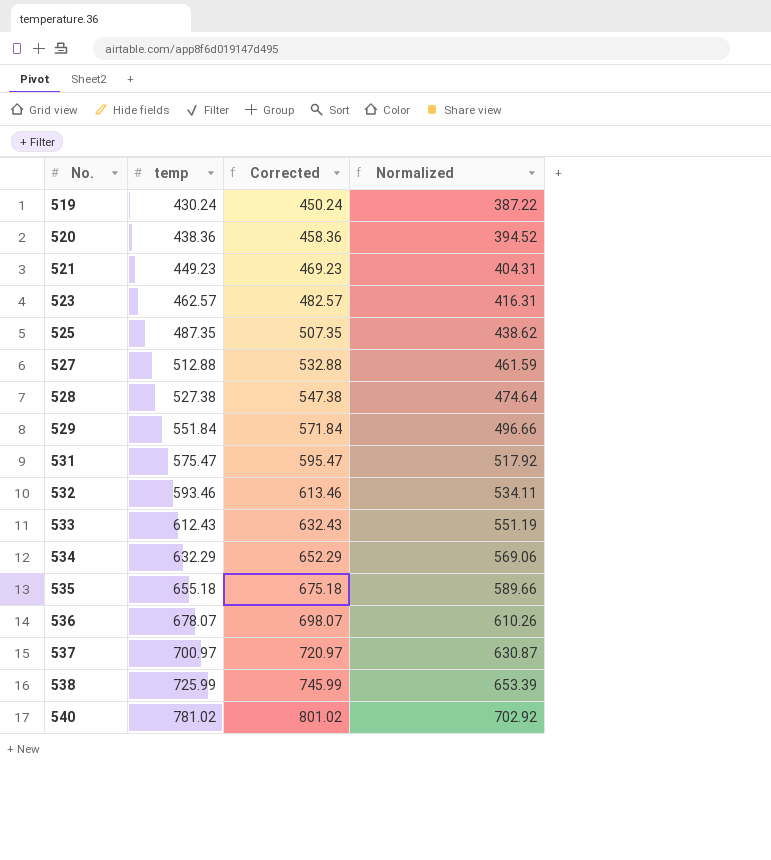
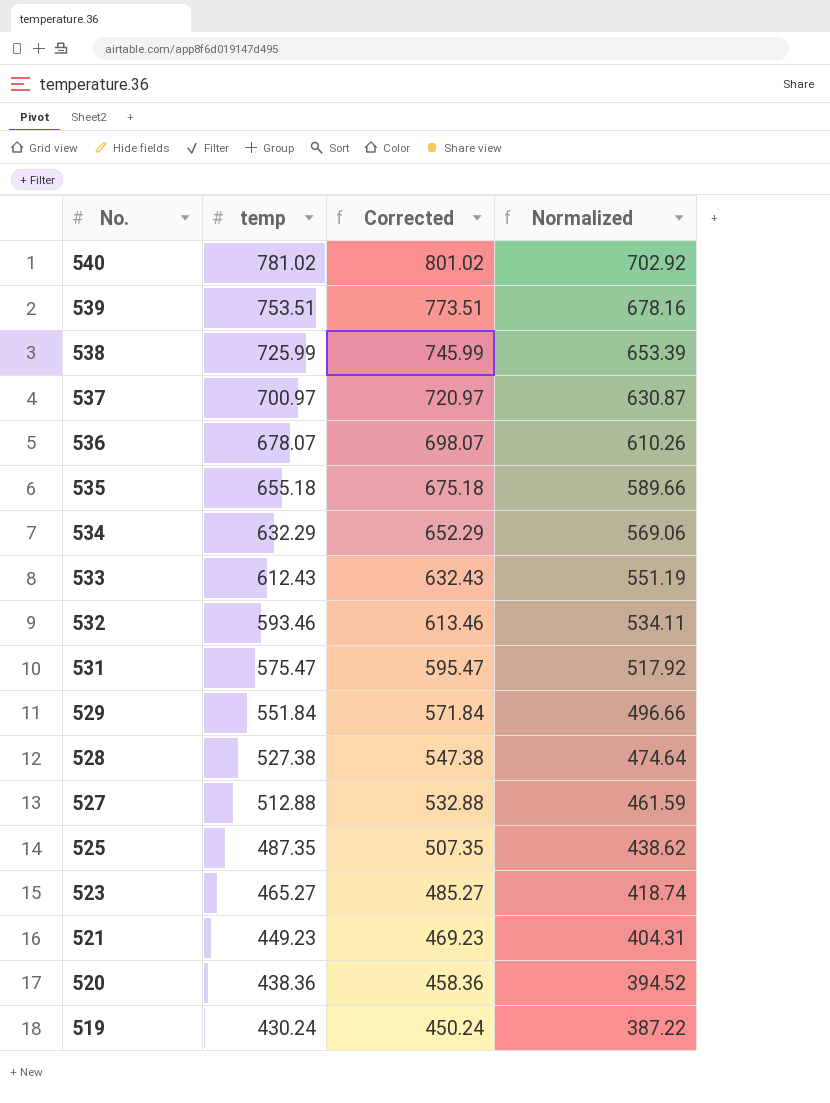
row order: No. ascending -> No. descending
row 539: none -> 753.51 | 773.51 | 678.16
523 | temp: 462.57 -> 465.27
523 | Corrected: 482.57 -> 485.27
523 | Normalized: 416.31 -> 418.74

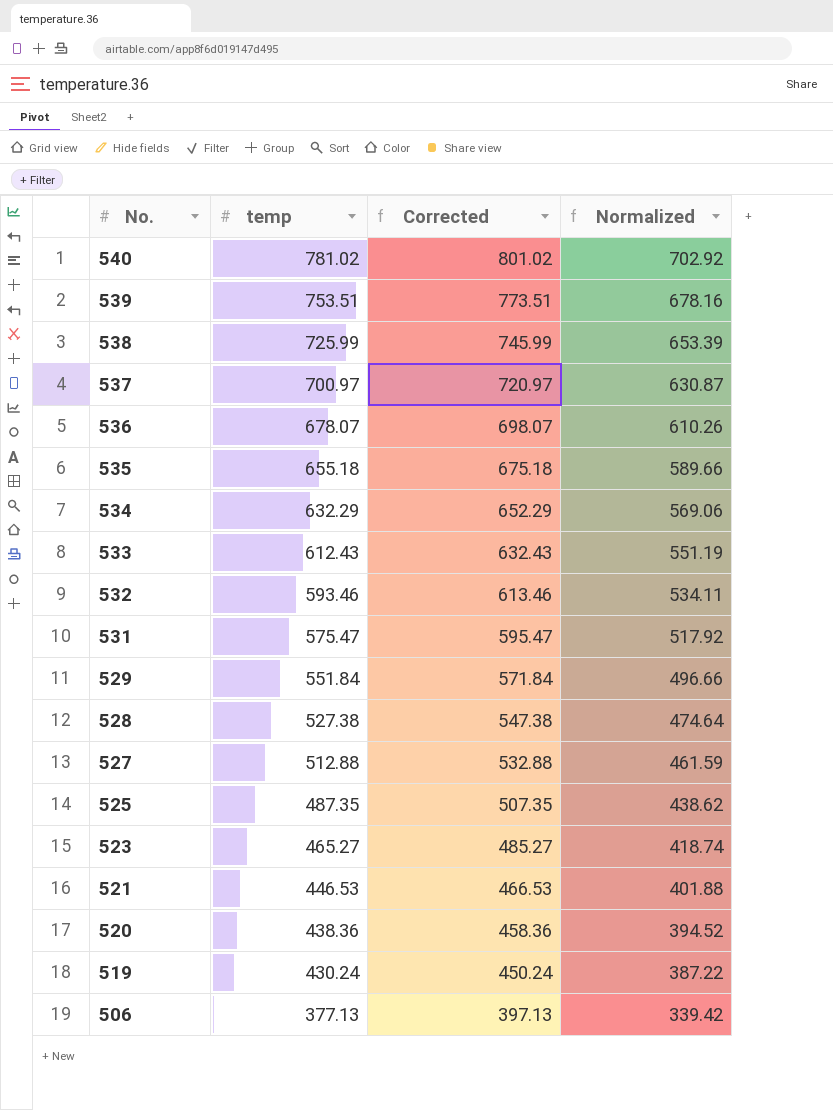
521 | temp: 449.23 -> 446.53
521 | Corrected: 469.23 -> 466.53
521 | Normalized: 404.31 -> 401.88
row 506: none -> 377.13 | 397.13 | 339.42

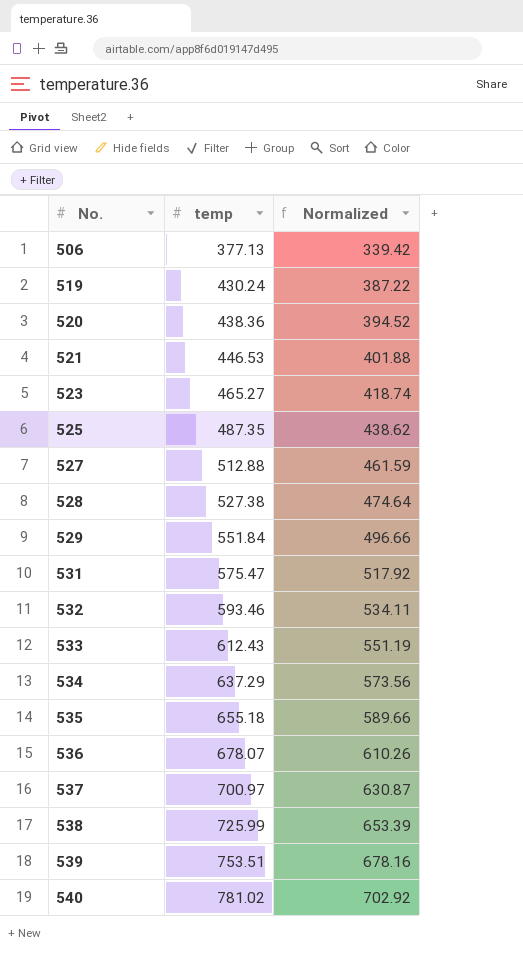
row order: No. descending -> No. ascending
column Corrected | formula: [temp] + 20 -> none
534 | temp: 632.29 -> 637.29
534 | Normalized: 569.06 -> 573.56

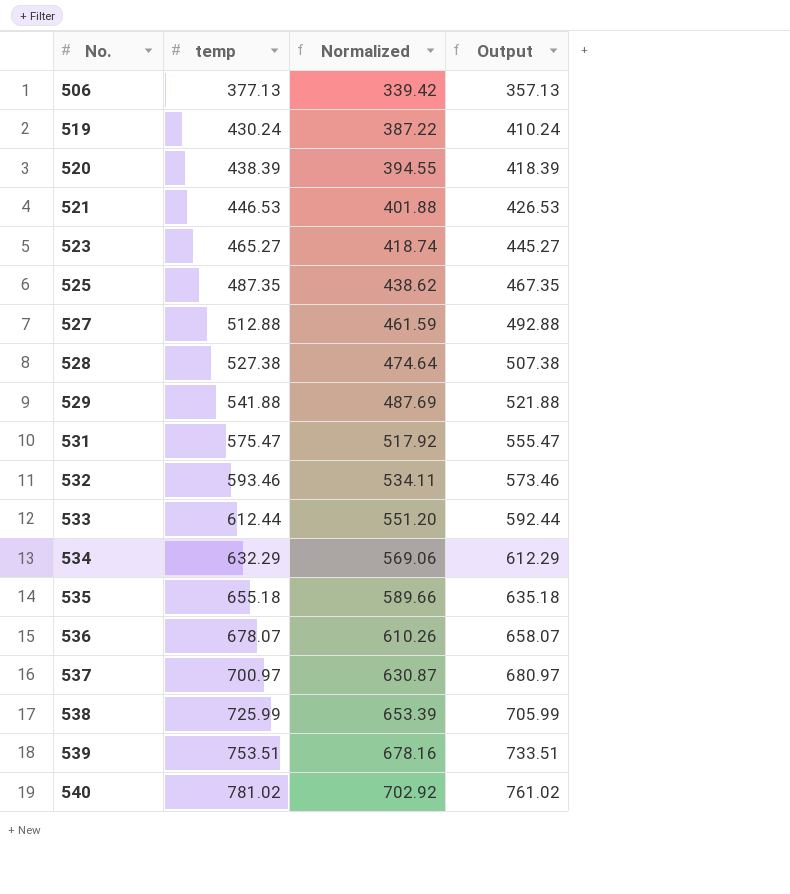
column Output | formula: none -> [temp] - 20
520 | temp: 438.36 -> 438.39
520 | Normalized: 394.52 -> 394.55
529 | temp: 551.84 -> 541.88
529 | Normalized: 496.66 -> 487.69
533 | temp: 612.43 -> 612.44
533 | Normalized: 551.19 -> 551.20
534 | temp: 637.29 -> 632.29
534 | Normalized: 573.56 -> 569.06

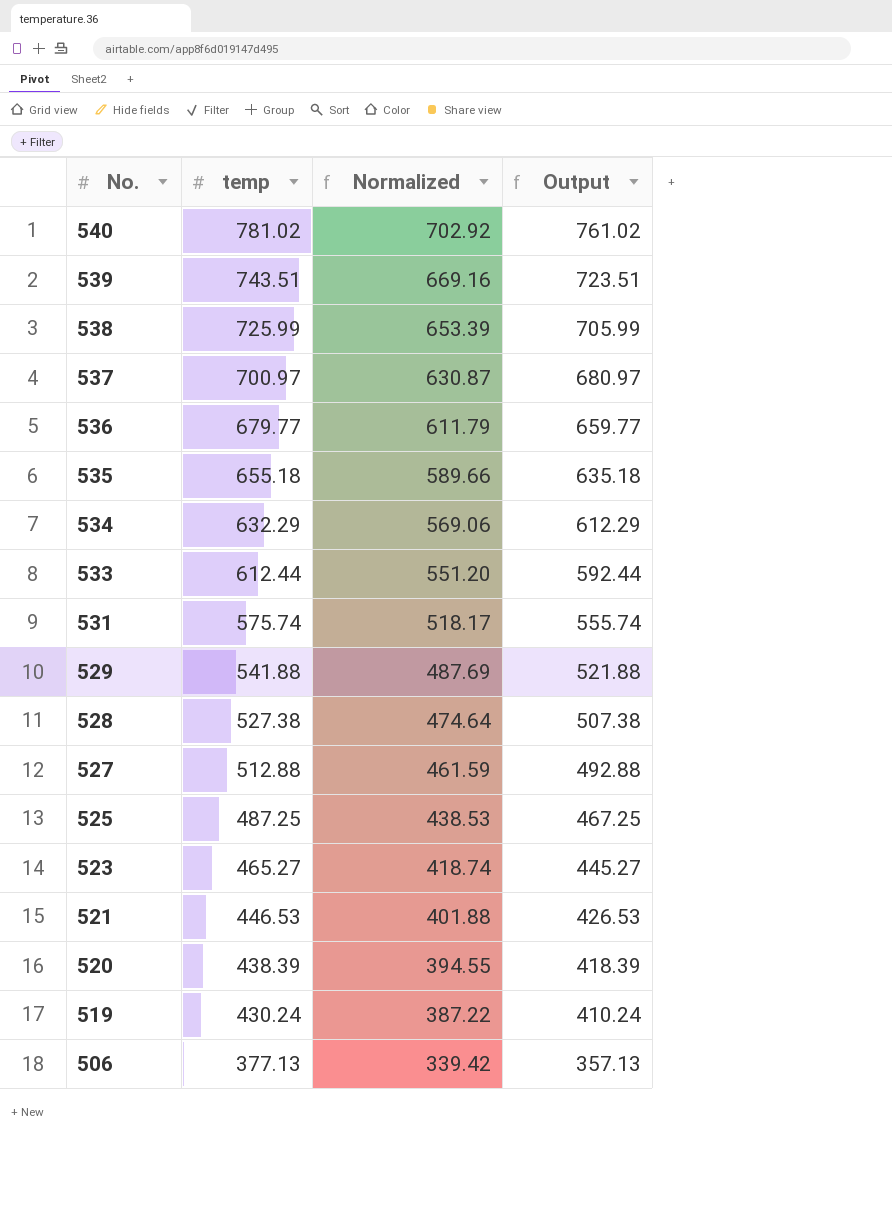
row order: No. ascending -> No. descending
row 532: 593.46 | 534.11 | 573.46 -> none
539 | temp: 753.51 -> 743.51
539 | Normalized: 678.16 -> 669.16
539 | Output: 733.51 -> 723.51
536 | temp: 678.07 -> 679.77
536 | Normalized: 610.26 -> 611.79
536 | Output: 658.07 -> 659.77
531 | temp: 575.47 -> 575.74
531 | Normalized: 517.92 -> 518.17
531 | Output: 555.47 -> 555.74
525 | temp: 487.35 -> 487.25
525 | Normalized: 438.62 -> 438.53
525 | Output: 467.35 -> 467.25

